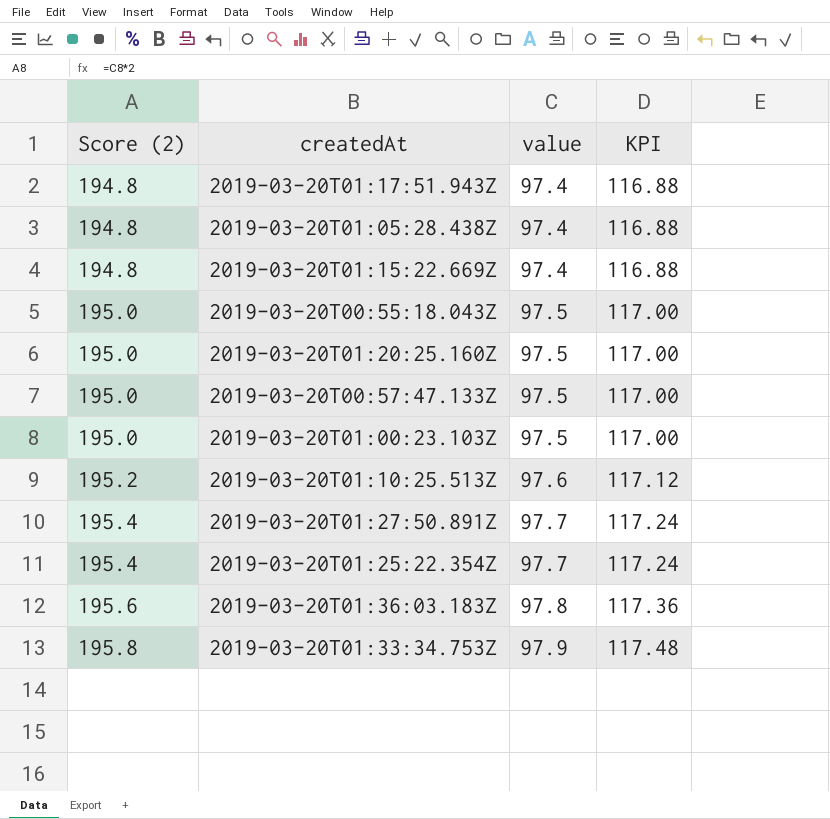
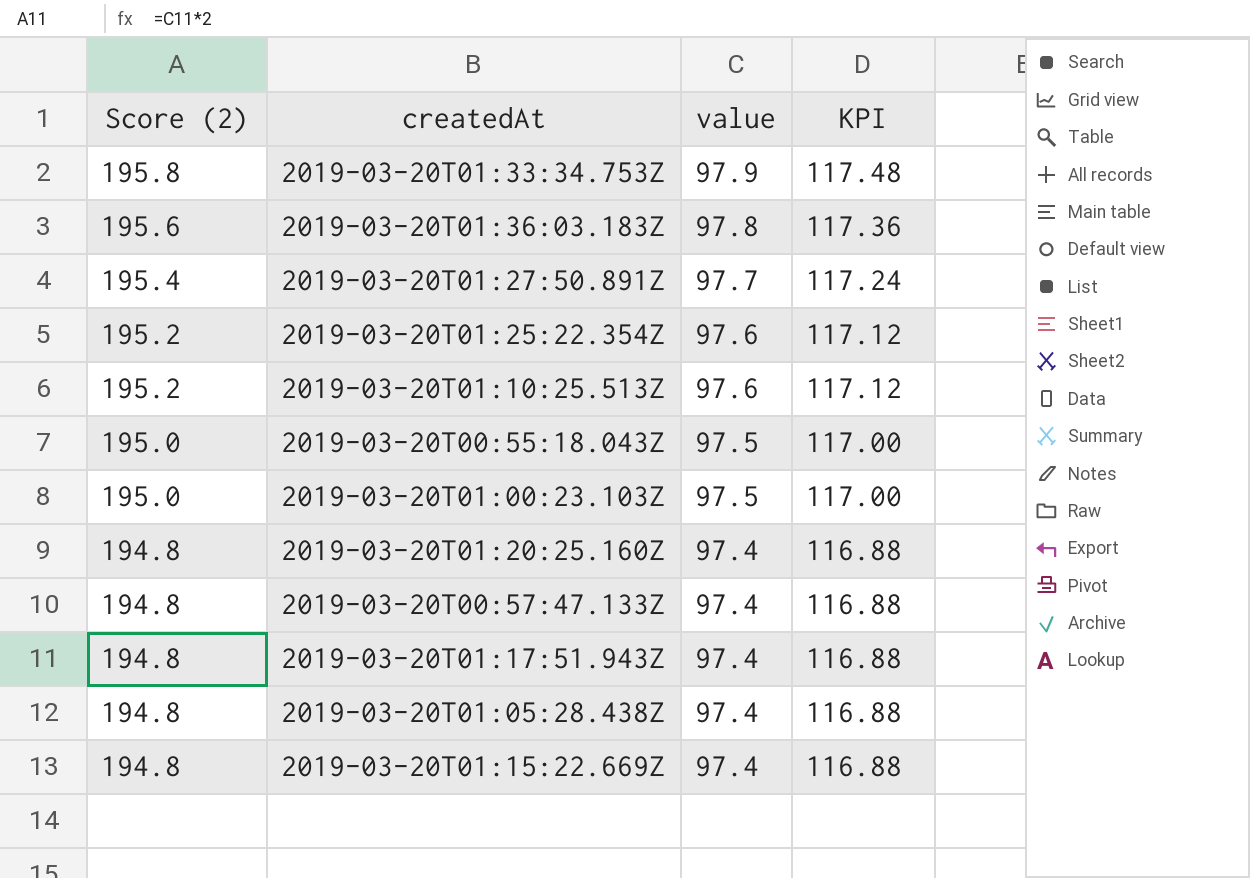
row order: Score (2) ascending -> Score (2) descending
2019-03-20T01:25:22.354Z | Score (2): 195.4 -> 195.2
2019-03-20T01:25:22.354Z | value: 97.7 -> 97.6
2019-03-20T01:25:22.354Z | KPI: 117.24 -> 117.12
2019-03-20T01:20:25.160Z | Score (2): 195.0 -> 194.8
2019-03-20T01:20:25.160Z | value: 97.5 -> 97.4
2019-03-20T01:20:25.160Z | KPI: 117.00 -> 116.88
2019-03-20T00:57:47.133Z | Score (2): 195.0 -> 194.8
2019-03-20T00:57:47.133Z | value: 97.5 -> 97.4
2019-03-20T00:57:47.133Z | KPI: 117.00 -> 116.88

